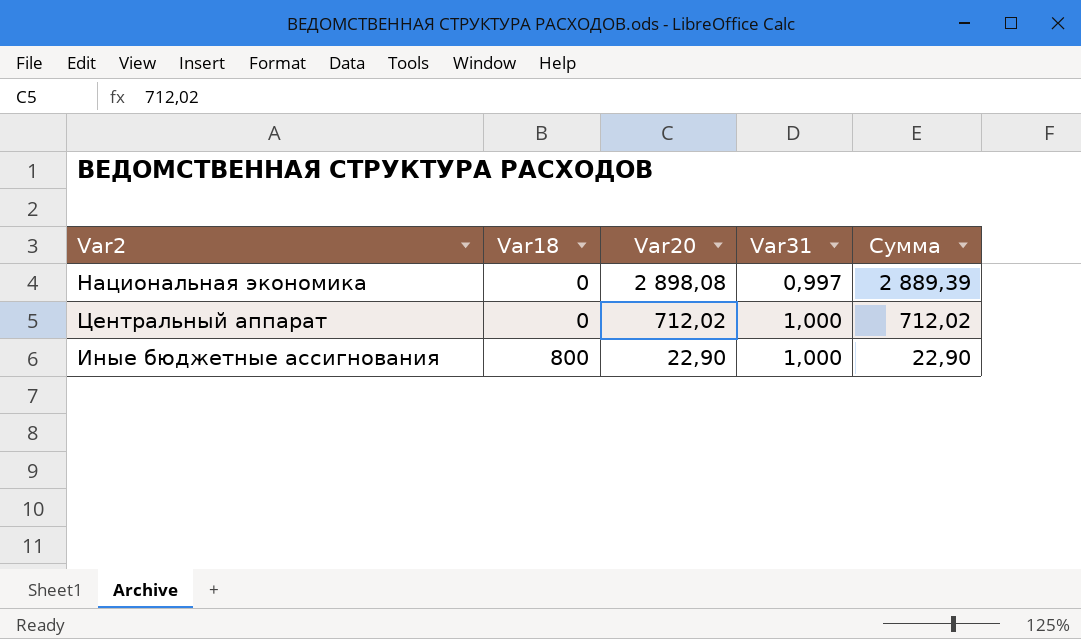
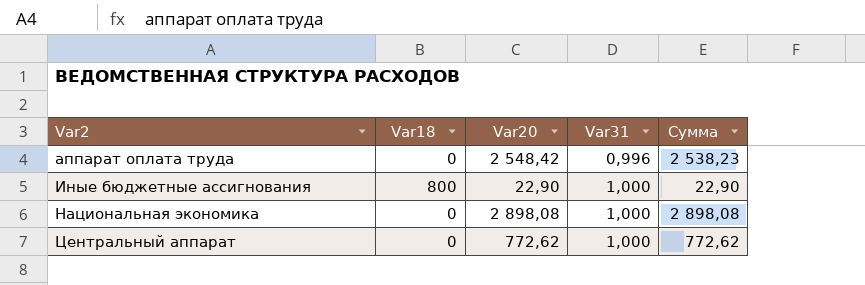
row order: Var18 ascending -> Var2 ascending
row аппарат оплата труда: none -> 0 | 2 548,42 | 0,996 | 2 538,23
Национальная экономика | Var31: 0,997 -> 1,000
Национальная экономика | Сумма: 2 889,39 -> 2 898,08
Центральный аппарат | Var20: 712,02 -> 772,62
Центральный аппарат | Сумма: 712,02 -> 772,62

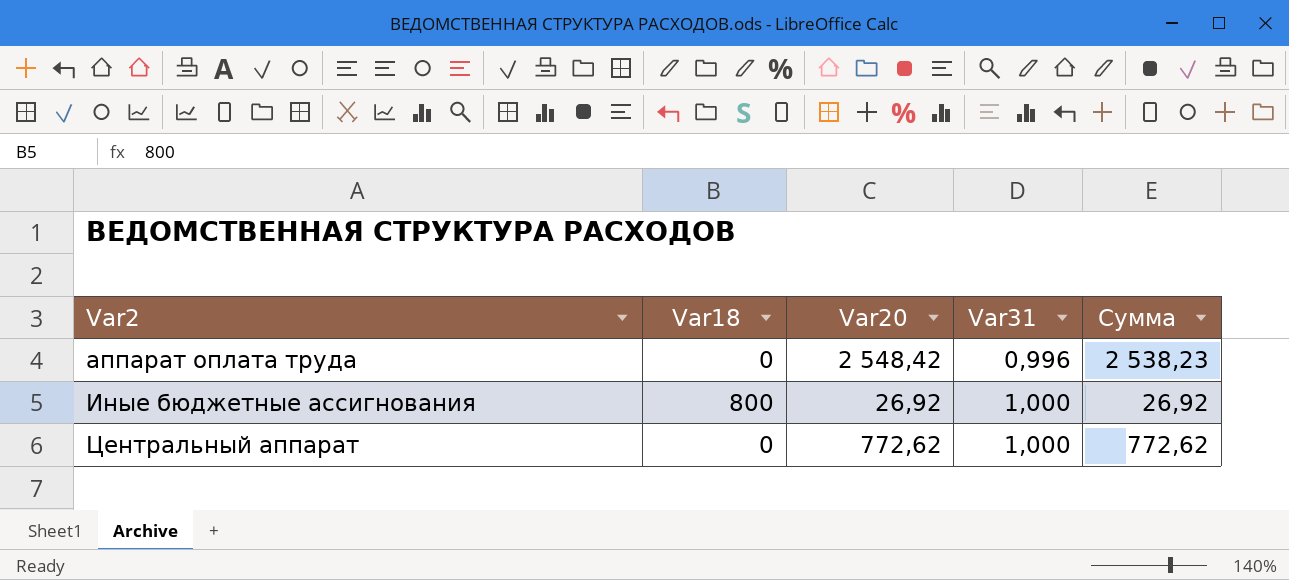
row Национальная экономика: 0 | 2 898,08 | 1,000 | 2 898,08 -> none
Иные бюджетные ассигнования | Var20: 22,90 -> 26,92
Иные бюджетные ассигнования | Сумма: 22,90 -> 26,92

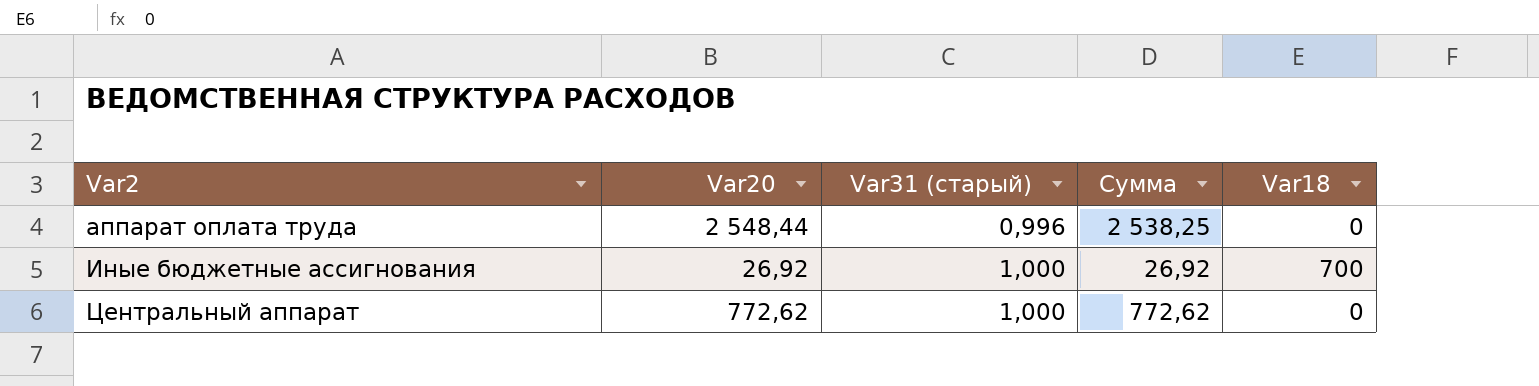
column name: Var31 -> Var31 (старый)
column Var18 | position: 2 -> 5
аппарат оплата труда | Var20: 2 548,42 -> 2 548,44
аппарат оплата труда | Сумма: 2 538,23 -> 2 538,25
Иные бюджетные ассигнования | Var18: 800 -> 700

